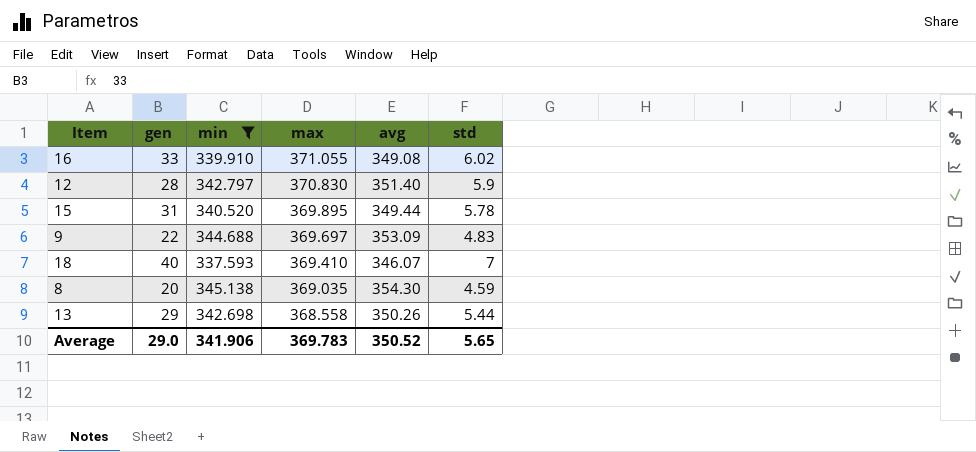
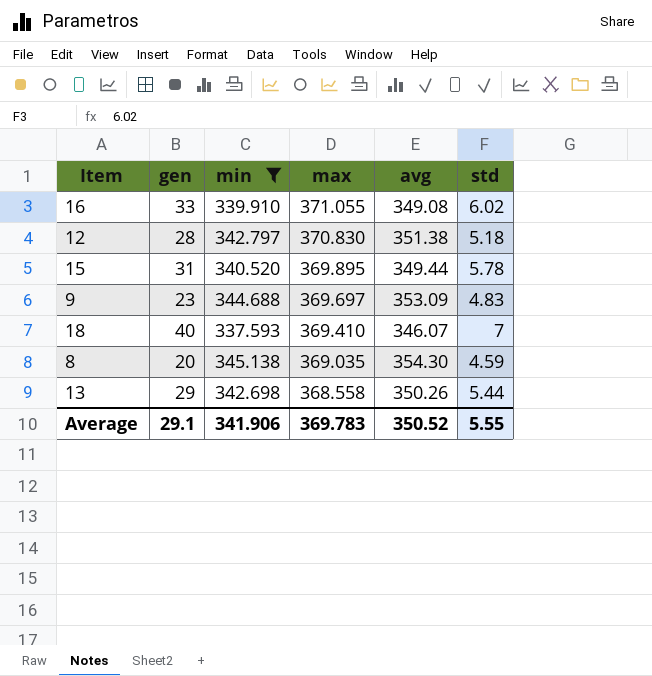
12 | avg: 351.40 -> 351.38
12 | std: 5.9 -> 5.18
9 | gen: 22 -> 23
Average | gen: 29.0 -> 29.1
Average | std: 5.65 -> 5.55

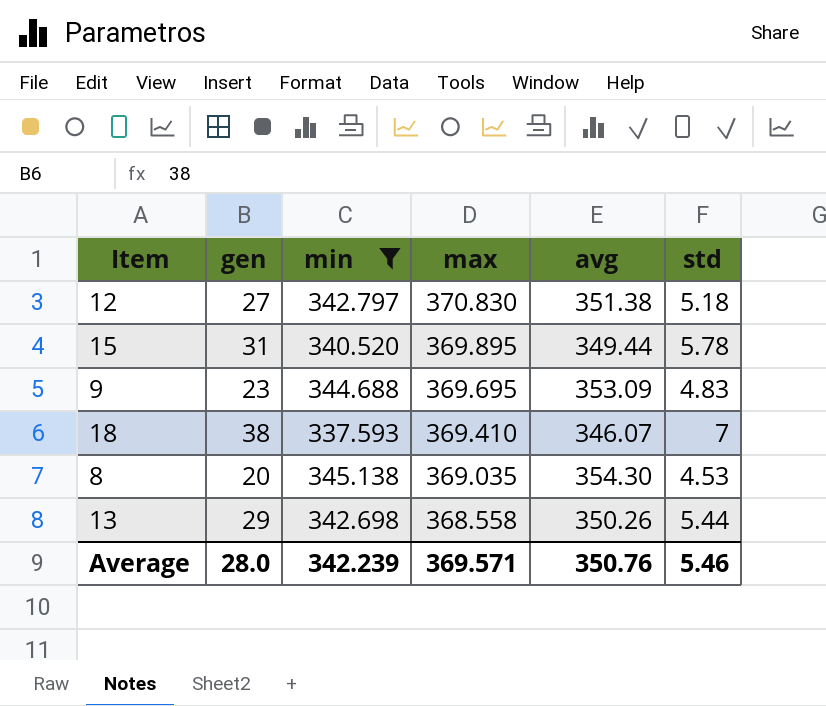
row 16: 33 | 339.910 | 371.055 | 349.08 | 6.02 -> none
12 | gen: 28 -> 27
9 | max: 369.697 -> 369.695
18 | gen: 40 -> 38
8 | std: 4.59 -> 4.53
Average | gen: 29.1 -> 28.0
Average | min: 341.906 -> 342.239
Average | max: 369.783 -> 369.571
Average | avg: 350.52 -> 350.76
Average | std: 5.55 -> 5.46

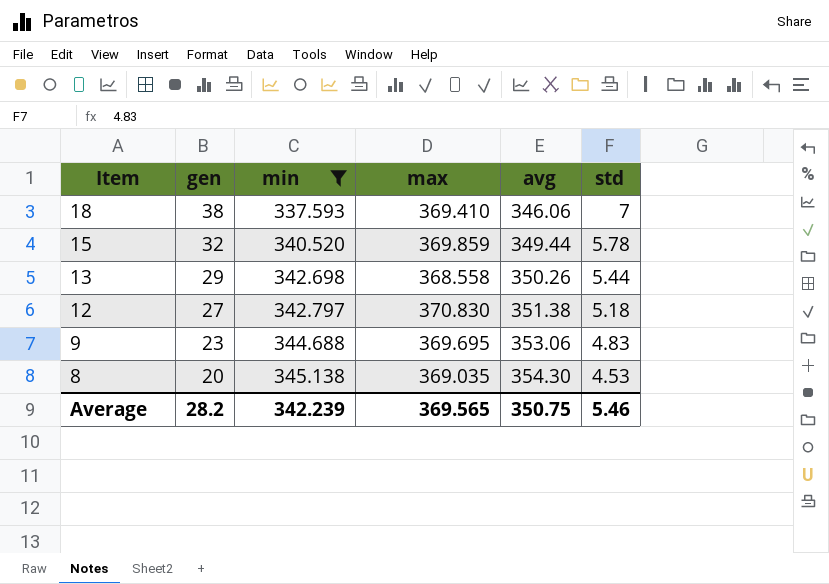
row order: max descending -> Item descending
18 | avg: 346.07 -> 346.06
15 | gen: 31 -> 32
15 | max: 369.895 -> 369.859
9 | avg: 353.09 -> 353.06
Average | gen: 28.0 -> 28.2
Average | max: 369.571 -> 369.565
Average | avg: 350.76 -> 350.75

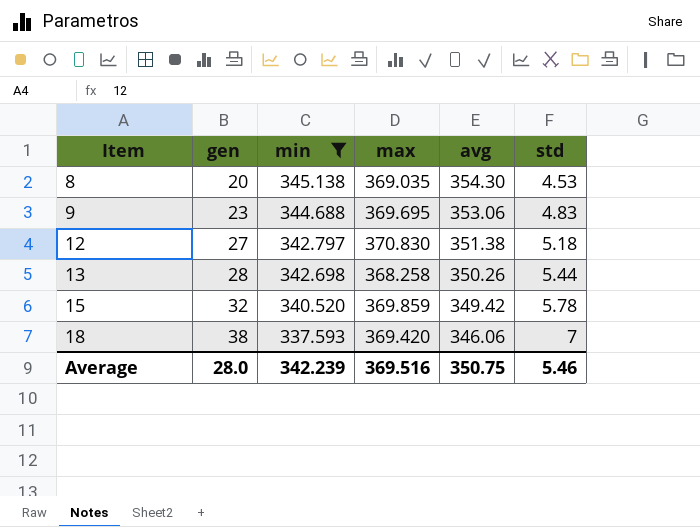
row order: Item descending -> Item ascending
13 | gen: 29 -> 28
13 | max: 368.558 -> 368.258
15 | avg: 349.44 -> 349.42
18 | max: 369.410 -> 369.420
Average | gen: 28.2 -> 28.0
Average | max: 369.565 -> 369.516

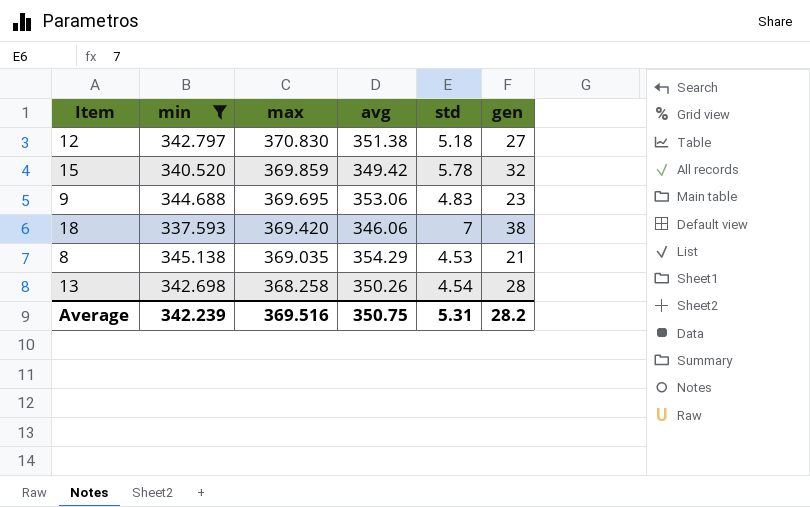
row order: Item ascending -> max descending
column gen | position: 2 -> 6
8 | avg: 354.30 -> 354.29
8 | gen: 20 -> 21
13 | std: 5.44 -> 4.54
Average | std: 5.46 -> 5.31
Average | gen: 28.0 -> 28.2

